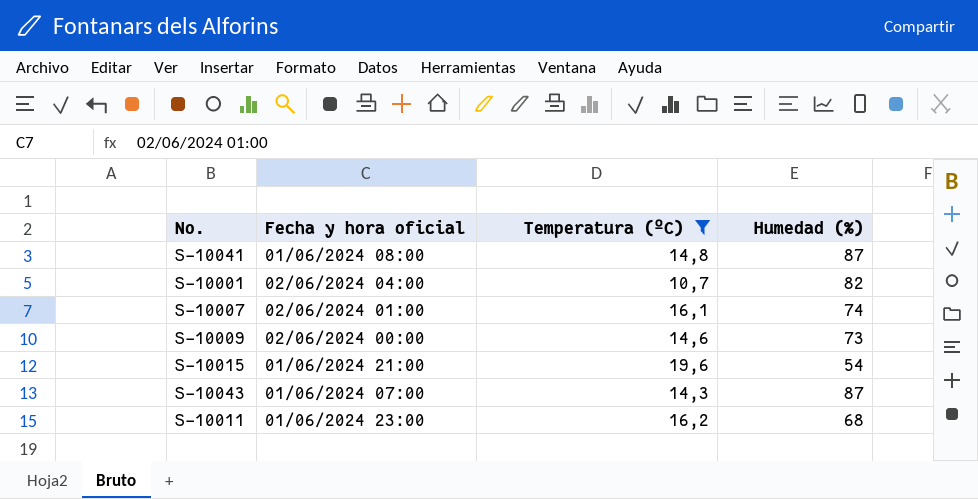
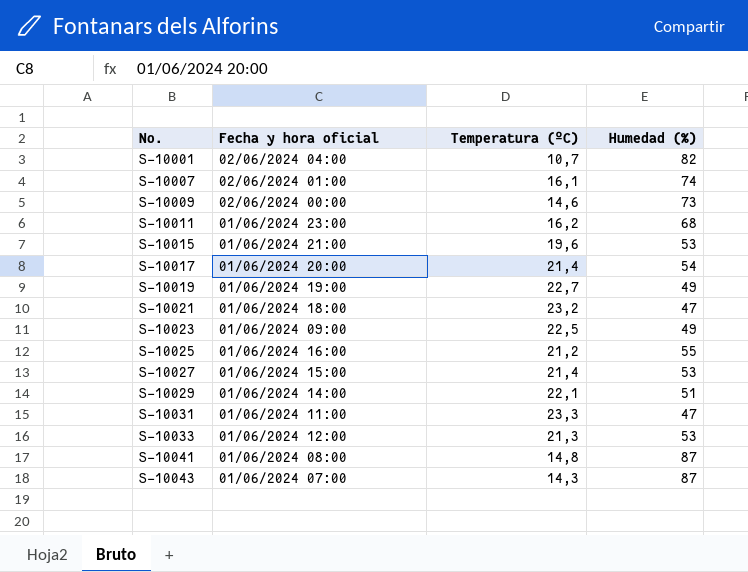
filter: Temperatura (ºC) <= 19,6 -> none
row order: none -> No. ascending
S-10015 | Humedad (%): 54 -> 53

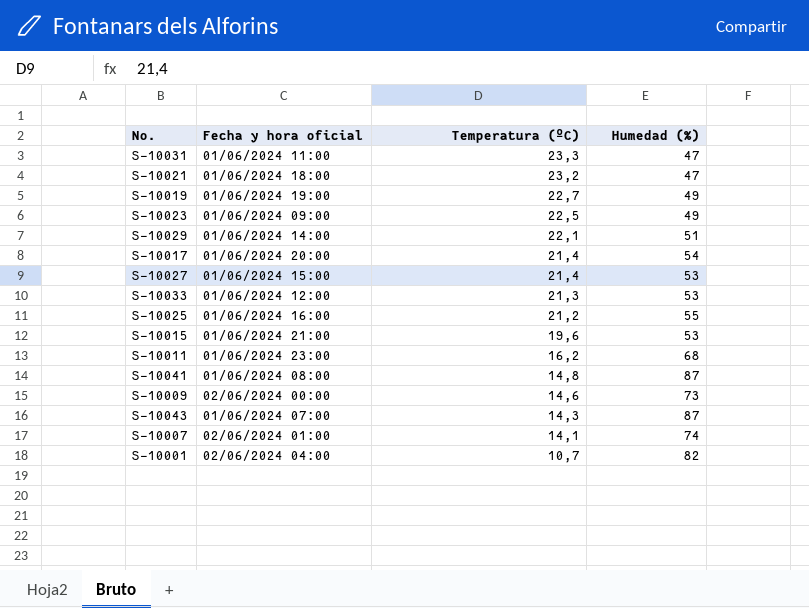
row order: No. ascending -> Temperatura (ºC) descending
S-10007 | Temperatura (ºC): 16,1 -> 14,1

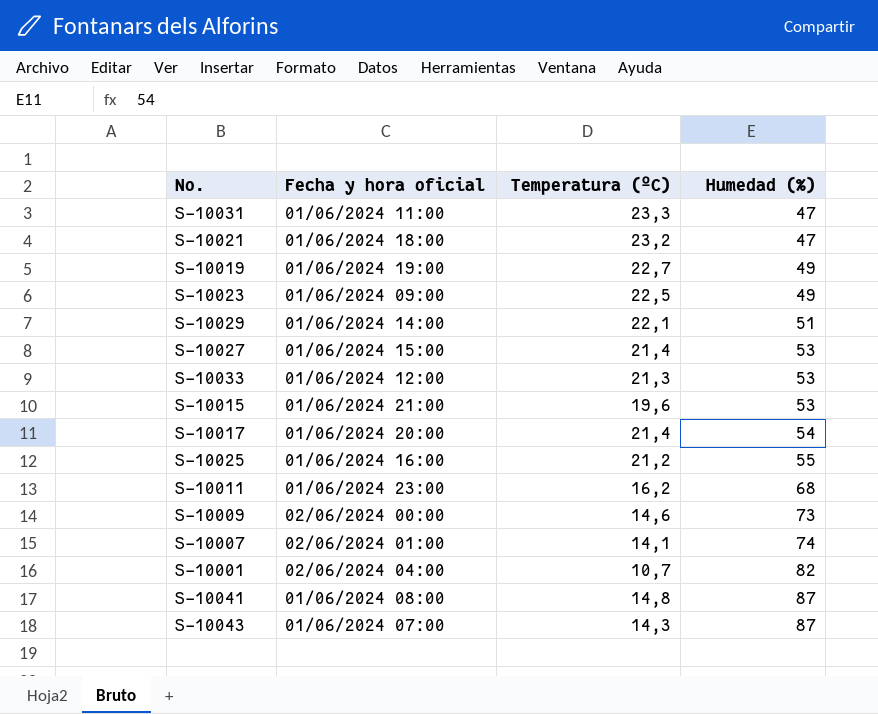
row order: Temperatura (ºC) descending -> Humedad (%) ascending

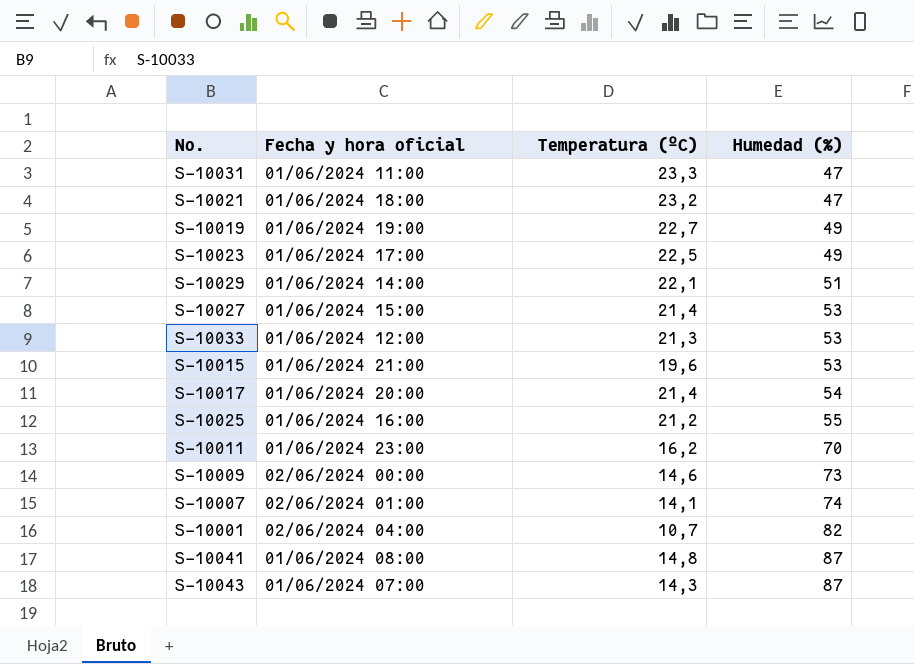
S-10023 | Fecha y hora oficial: 01/06/2024 09:00 -> 01/06/2024 17:00
S-10011 | Humedad (%): 68 -> 70

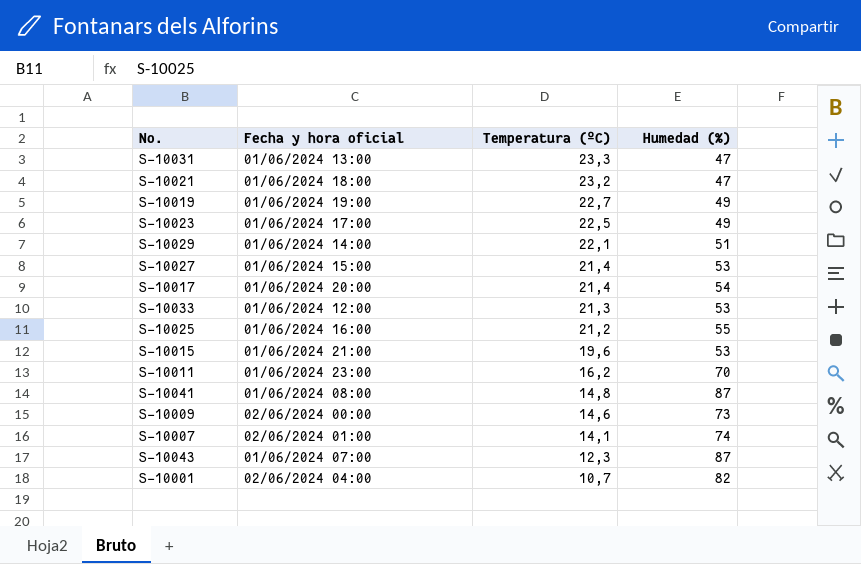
row order: Humedad (%) ascending -> Temperatura (ºC) descending
S-10031 | Fecha y hora oficial: 01/06/2024 11:00 -> 01/06/2024 13:00
S-10043 | Temperatura (ºC): 14,3 -> 12,3

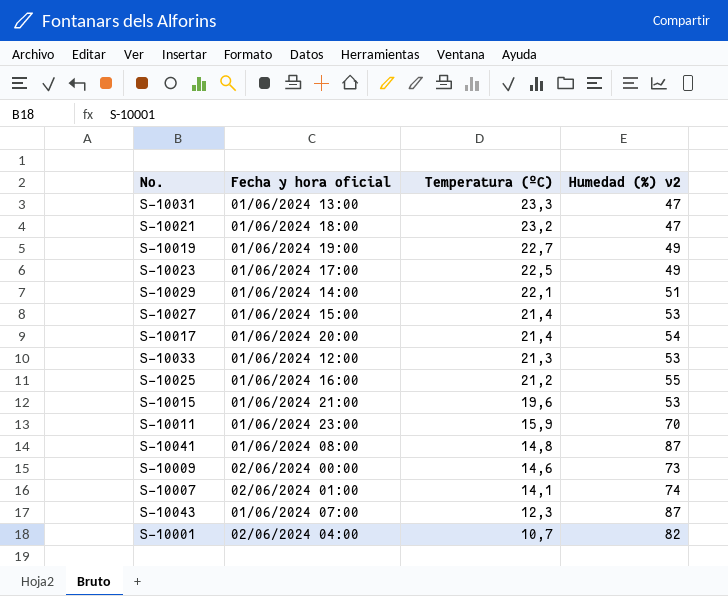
column name: Humedad (%) -> Humedad (%) v2
S-10011 | Temperatura (ºC): 16,2 -> 15,9

